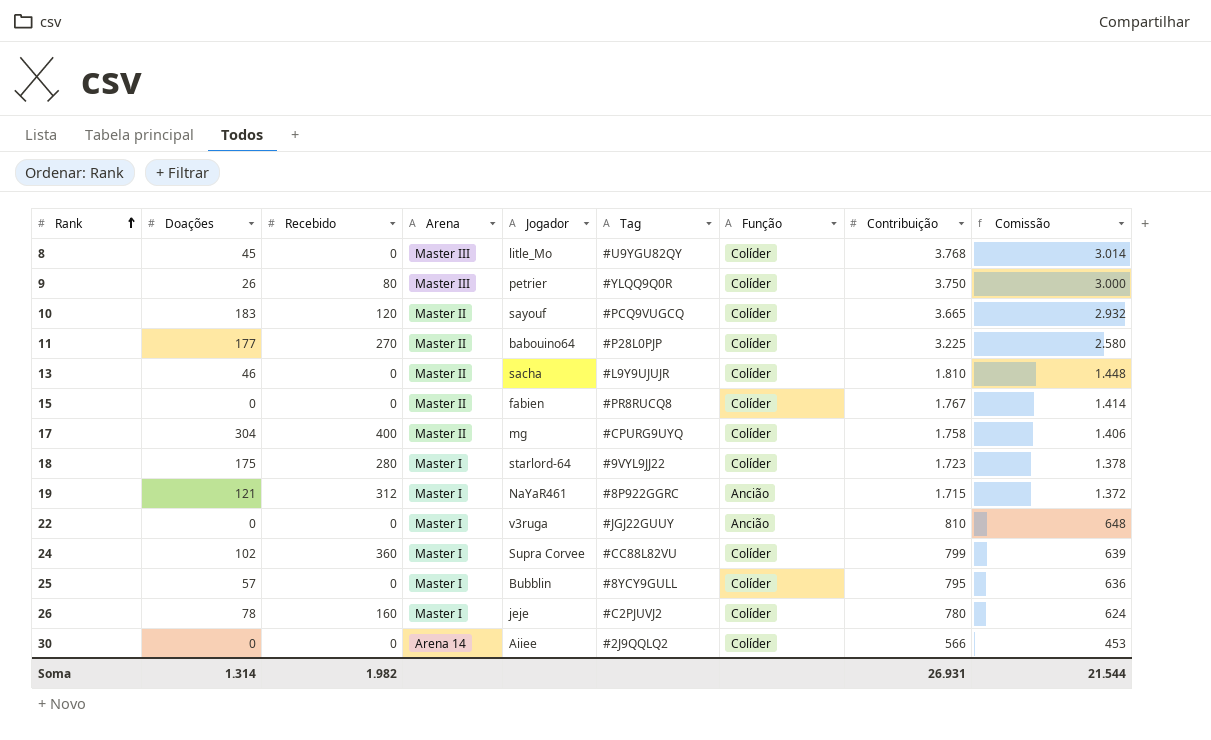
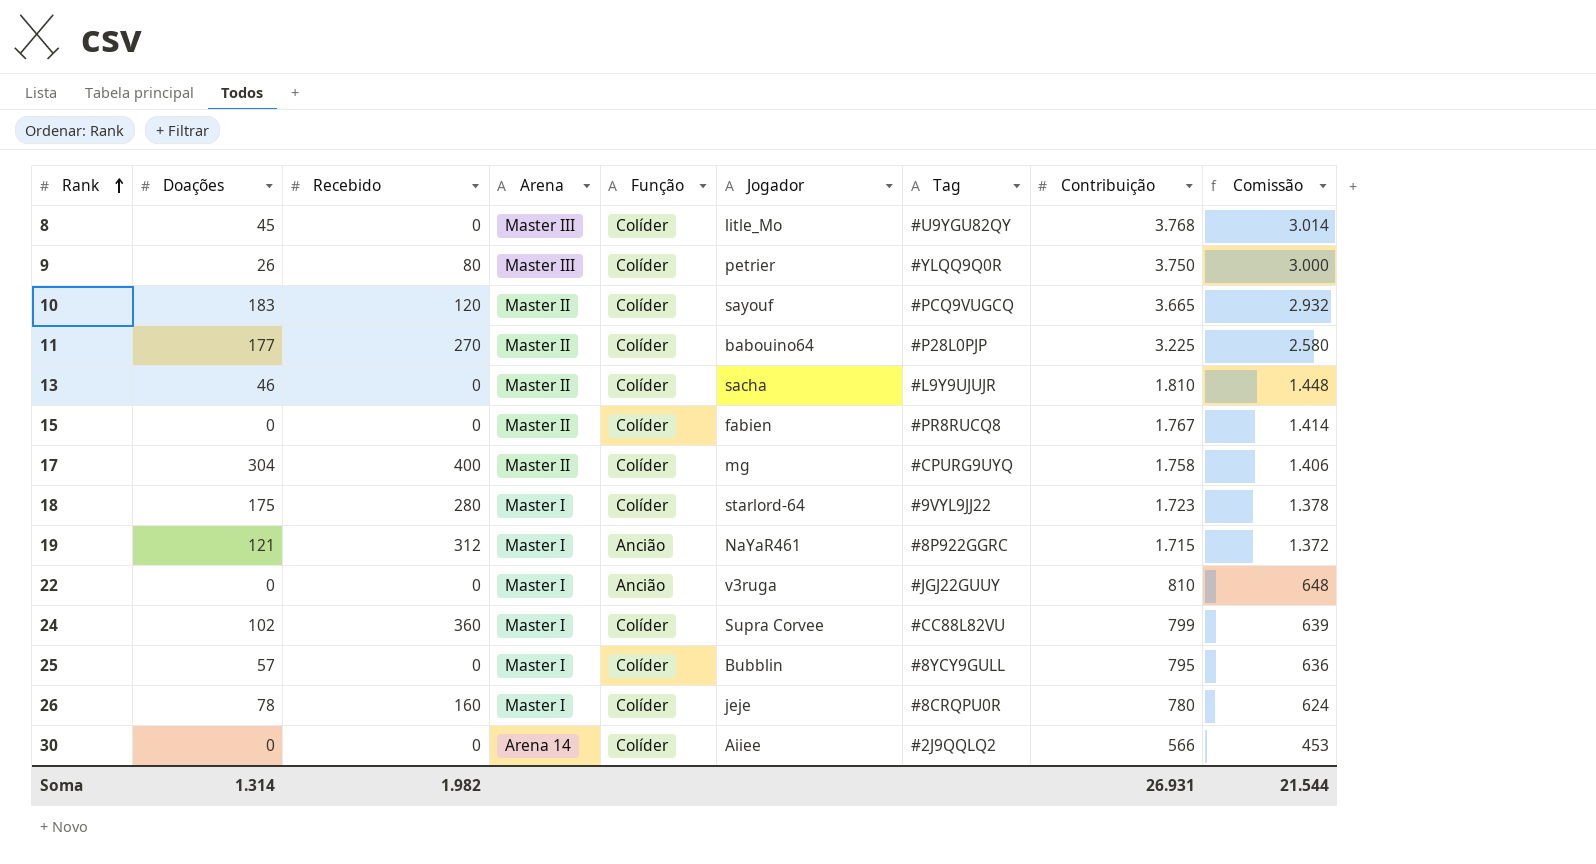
column Função | position: 7 -> 5
26 | Tag: #C2PJUVJ2 -> #8CRQPU0R

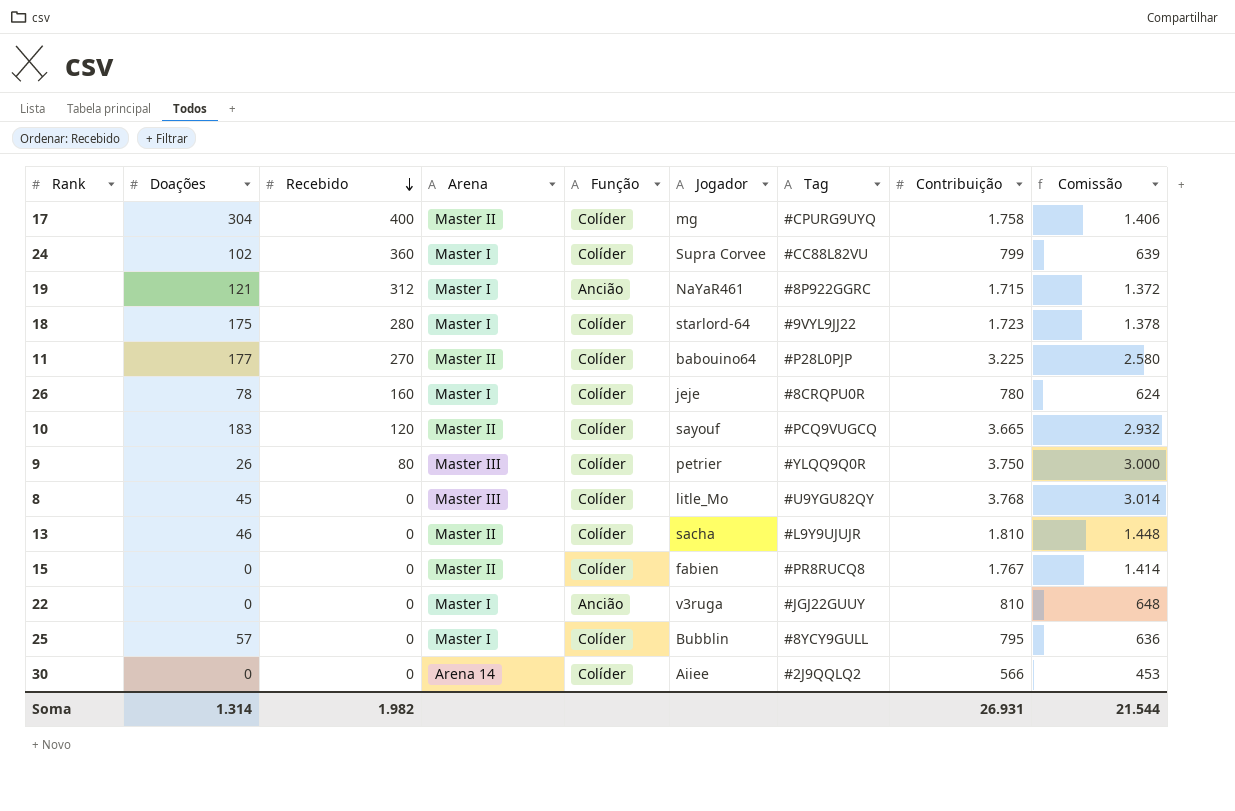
row order: Rank ascending -> Recebido descending

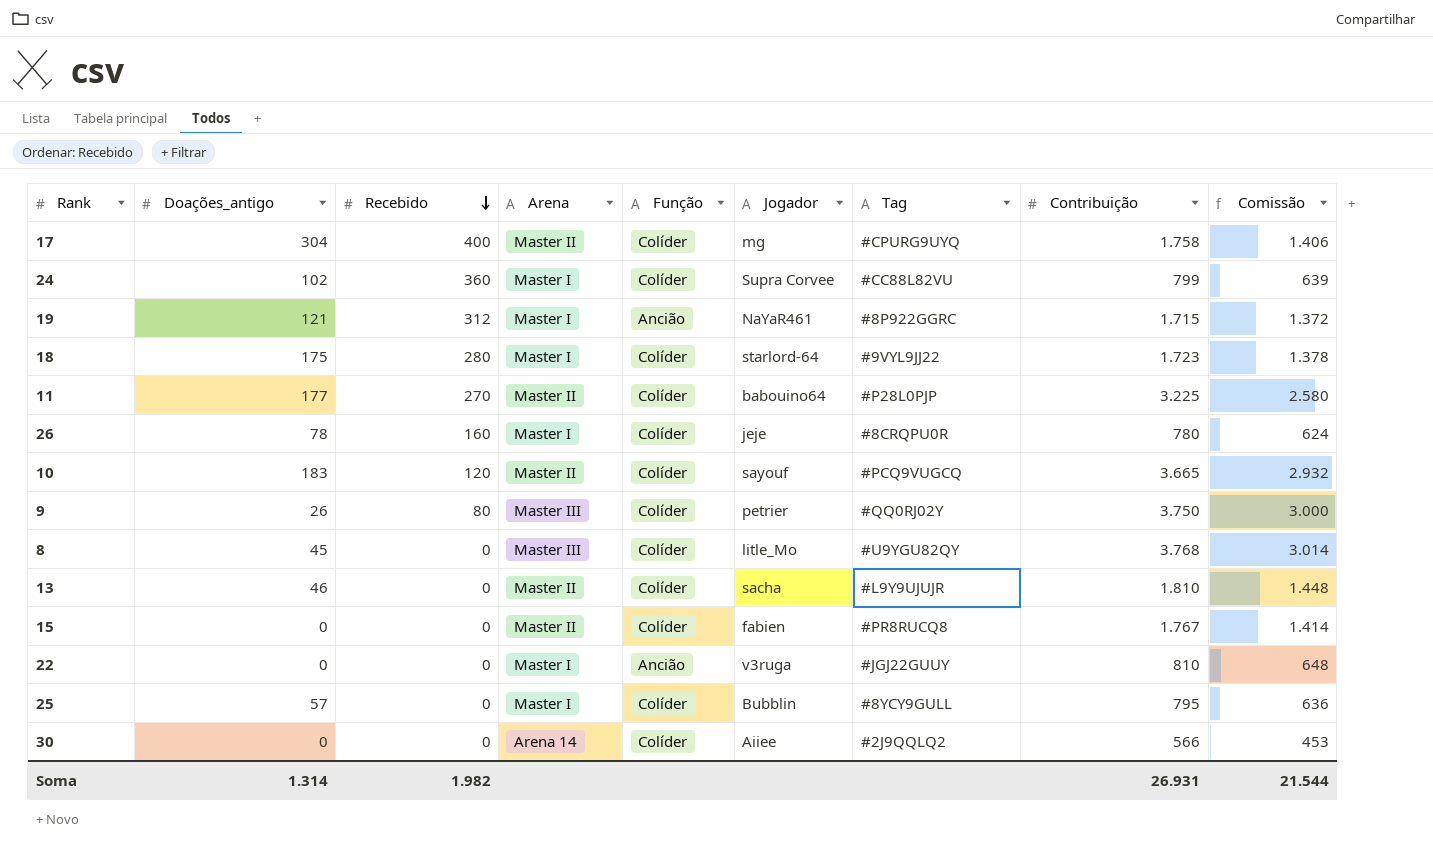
column name: Doações -> Doações_antigo
9 | Tag: #YLQQ9Q0R -> #QQ0RJ02Y

